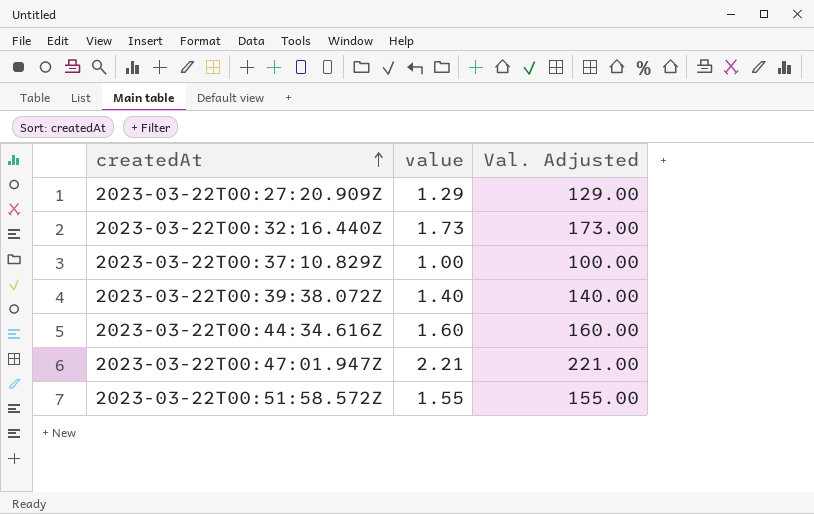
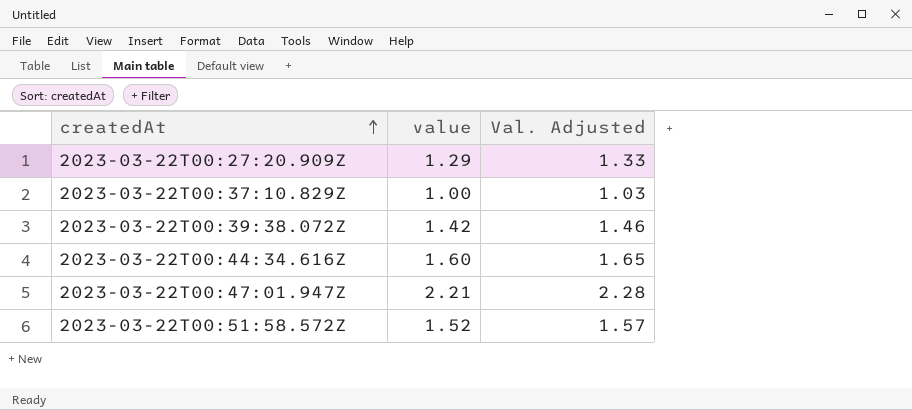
column Val. Adjusted | formula: [value] * 100 -> [value] * 1.03
row 2023-03-22T00:32:16.440Z: 1.73 | 173.00 -> none
2023-03-22T00:39:38.072Z | value: 1.40 -> 1.42
2023-03-22T00:51:58.572Z | value: 1.55 -> 1.52

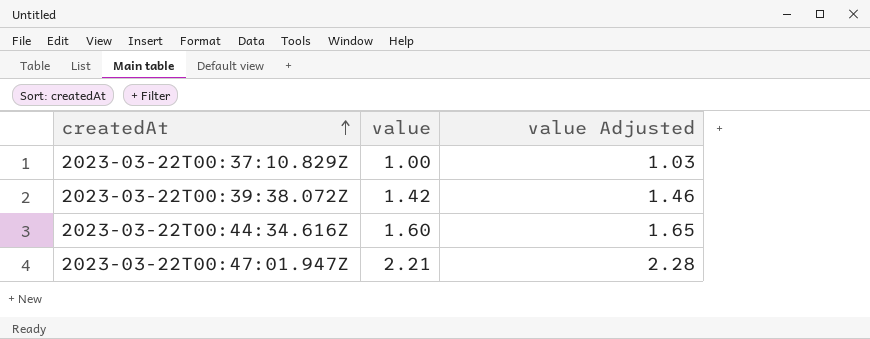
column name: Val. Adjusted -> value Adjusted
row 2023-03-22T00:27:20.909Z: 1.29 | 1.33 -> none
row 2023-03-22T00:51:58.572Z: 1.52 | 1.57 -> none

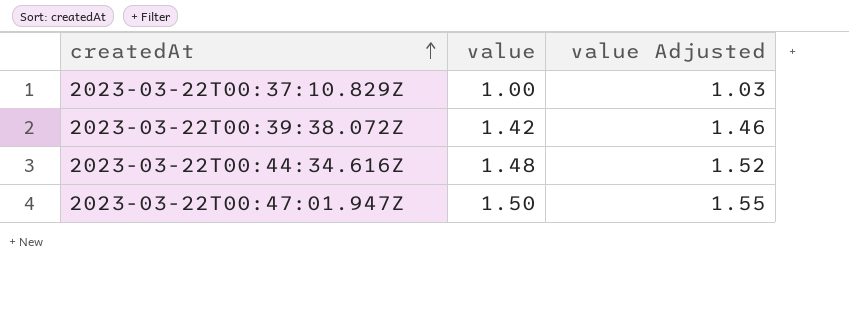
2023-03-22T00:44:34.616Z | value: 1.60 -> 1.48
2023-03-22T00:44:34.616Z | value Adjusted: 1.65 -> 1.52
2023-03-22T00:47:01.947Z | value: 2.21 -> 1.50
2023-03-22T00:47:01.947Z | value Adjusted: 2.28 -> 1.55

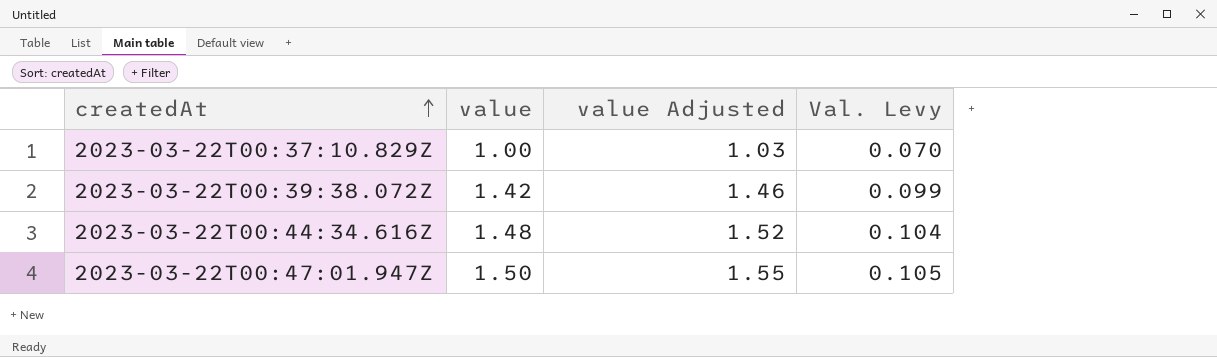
column Val. Levy | formula: none -> [value] * 0.07

